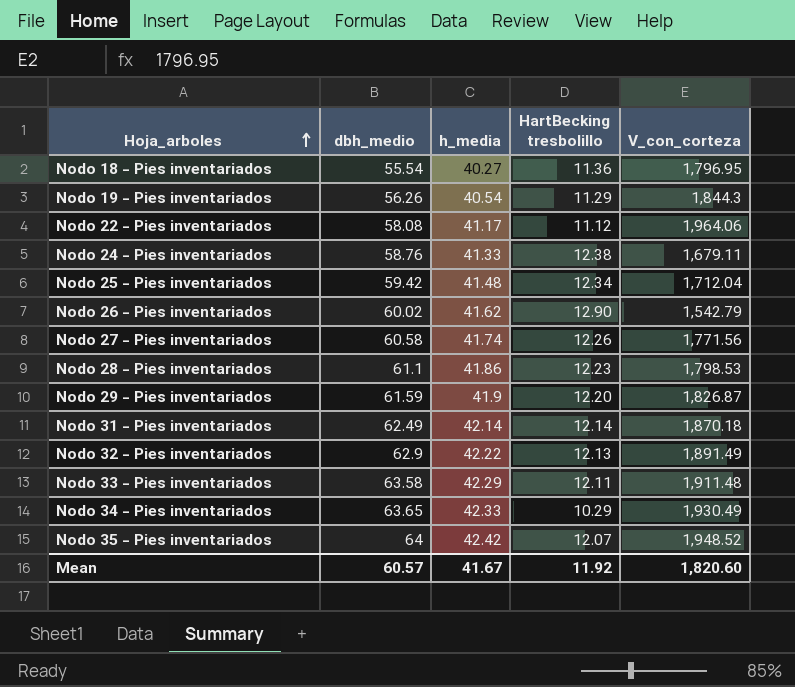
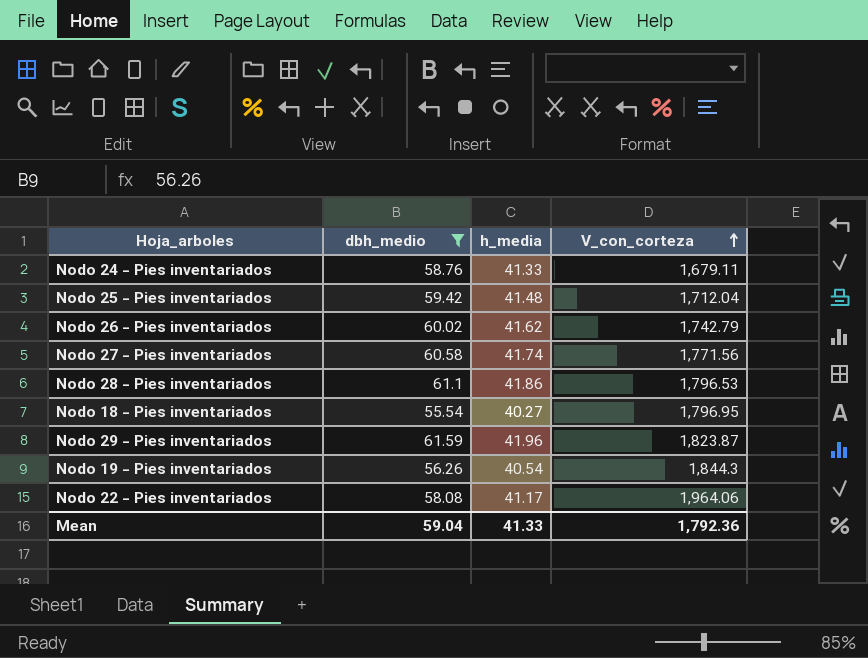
filter: none -> dbh_medio <= 61.59
row order: Hoja_arboles ascending -> V_con_corteza ascending
column HartBecking tresbolillo | position: 4 -> none
Nodo 26 - Pies inventariados | V_con_corteza: 1,542.79 -> 1,742.79
Nodo 28 - Pies inventariados | V_con_corteza: 1,798.53 -> 1,796.53
Nodo 29 - Pies inventariados | h_media: 41.9 -> 41.96
Nodo 29 - Pies inventariados | V_con_corteza: 1,826.87 -> 1,823.87
Mean | dbh_medio: 60.57 -> 59.04
Mean | h_media: 41.67 -> 41.33
Mean | V_con_corteza: 1,820.60 -> 1,792.36

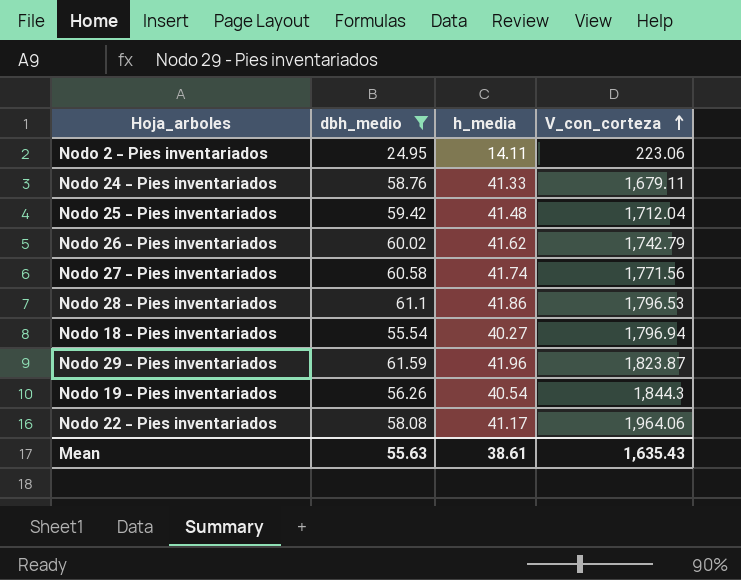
row Nodo 2 - Pies inventariados: none -> 24.95 | 14.11 | 223.06
Nodo 18 - Pies inventariados | V_con_corteza: 1,796.95 -> 1,796.94
Mean | dbh_medio: 59.04 -> 55.63
Mean | h_media: 41.33 -> 38.61
Mean | V_con_corteza: 1,792.36 -> 1,635.43

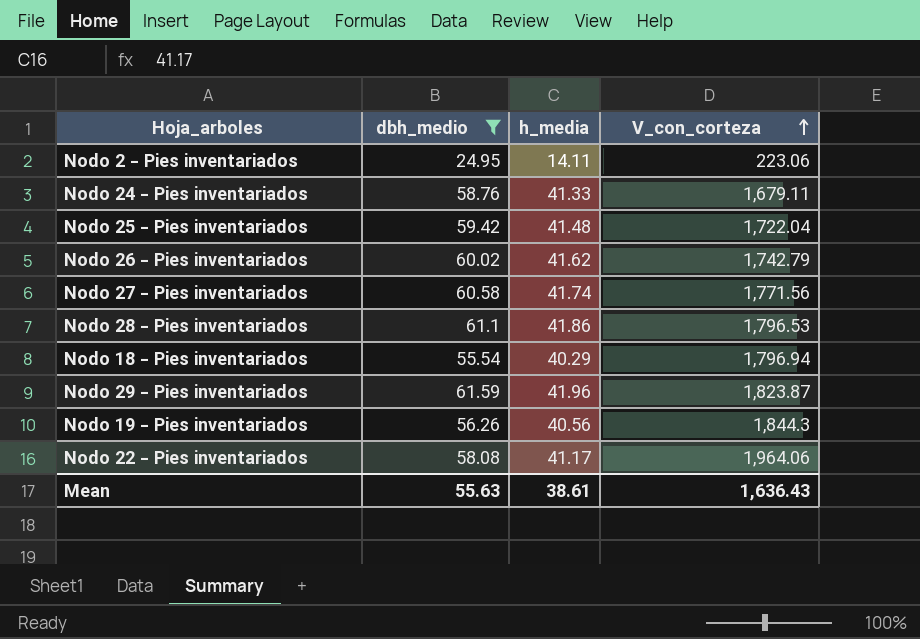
Nodo 25 - Pies inventariados | V_con_corteza: 1,712.04 -> 1,722.04
Nodo 18 - Pies inventariados | h_media: 40.27 -> 40.29
Nodo 19 - Pies inventariados | h_media: 40.54 -> 40.56
Mean | V_con_corteza: 1,635.43 -> 1,636.43

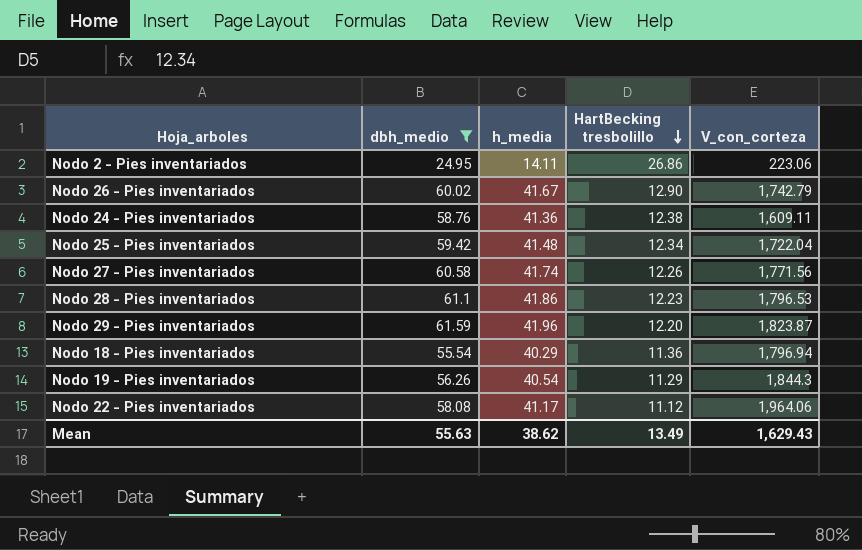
row order: V_con_corteza ascending -> HartBecking tresbolillo descending
column HartBecking tresbolillo | position: none -> 4
Nodo 26 - Pies inventariados | h_media: 41.62 -> 41.67
Nodo 24 - Pies inventariados | h_media: 41.33 -> 41.36
Nodo 24 - Pies inventariados | V_con_corteza: 1,679.11 -> 1,609.11
Nodo 19 - Pies inventariados | h_media: 40.56 -> 40.54
Mean | h_media: 38.61 -> 38.62
Mean | V_con_corteza: 1,636.43 -> 1,629.43

